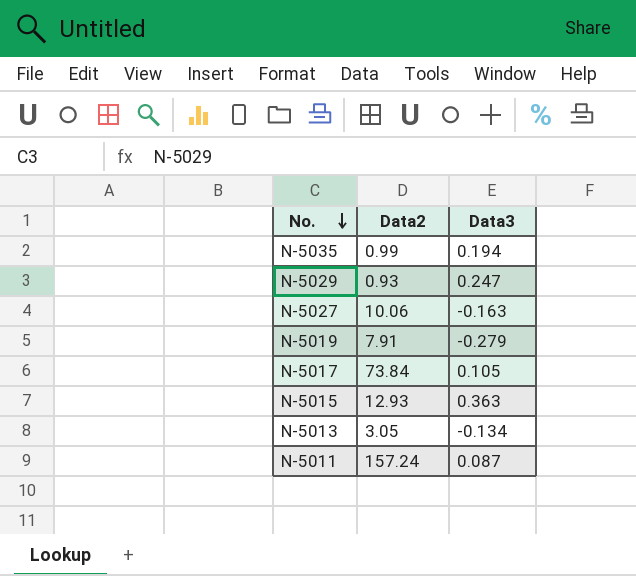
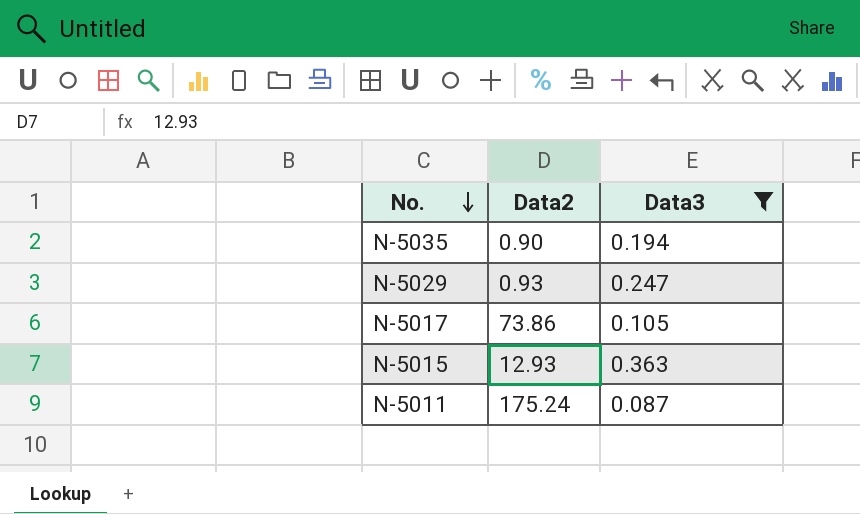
filter: none -> Data3 >= 0.087
N-5035 | Data2: 0.99 -> 0.90
N-5017 | Data2: 73.84 -> 73.86
N-5011 | Data2: 157.24 -> 175.24

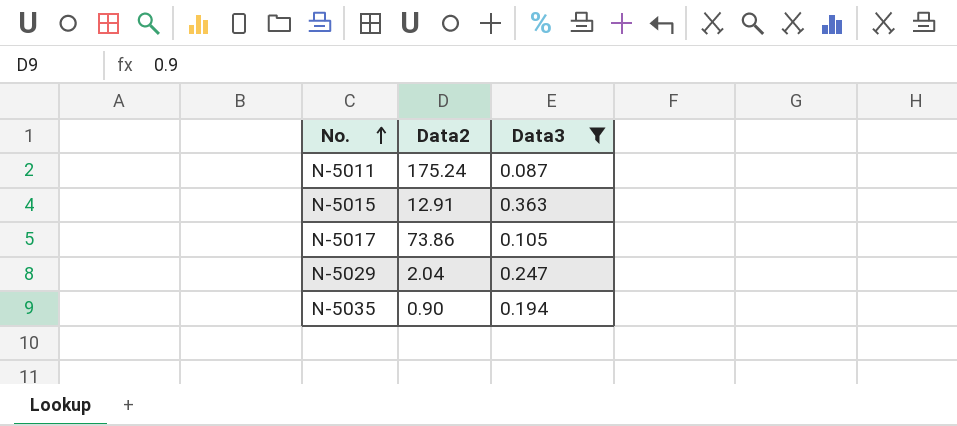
row order: No. descending -> No. ascending
N-5015 | Data2: 12.93 -> 12.91
N-5029 | Data2: 0.93 -> 2.04

